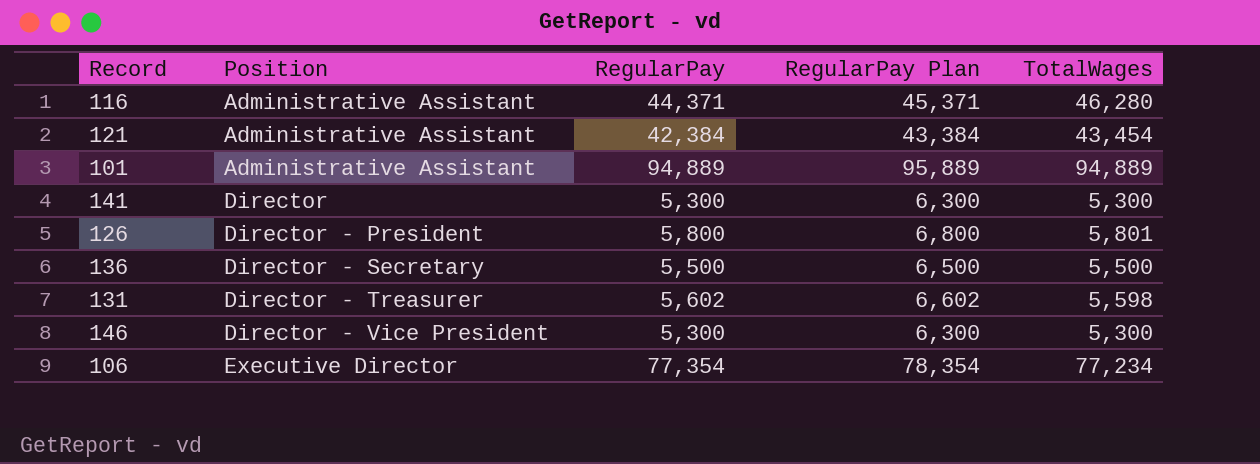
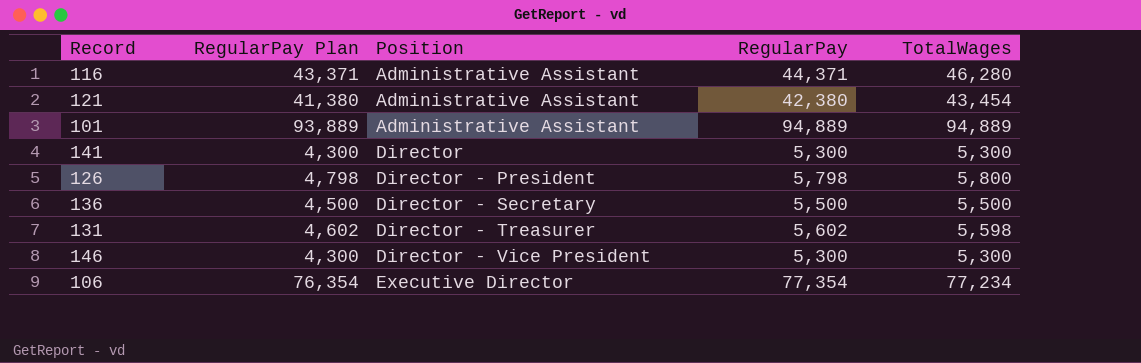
column RegularPay Plan | formula: [RegularPay] + 1000 -> [RegularPay] - 1000
column RegularPay Plan | position: 4 -> 2
121 | RegularPay: 42,384 -> 42,380
126 | RegularPay: 5,800 -> 5,798
126 | TotalWages: 5,801 -> 5,800

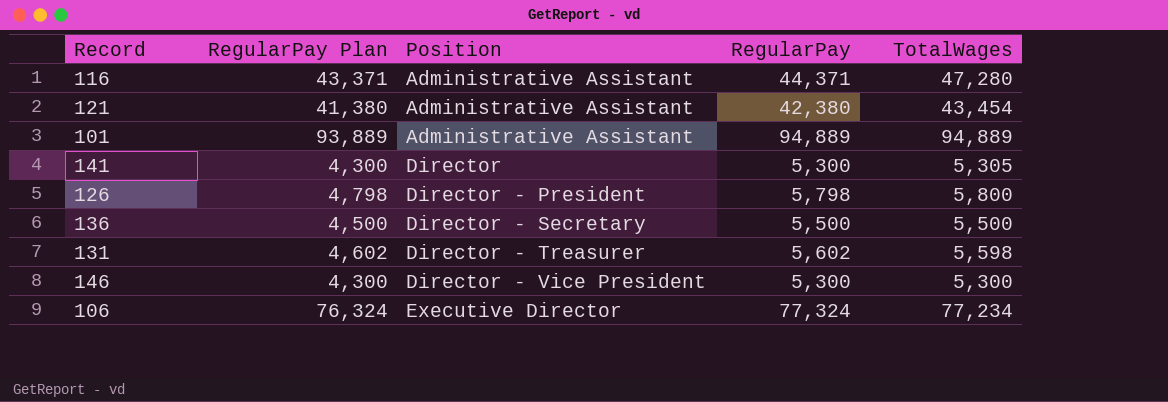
116 | TotalWages: 46,280 -> 47,280
141 | TotalWages: 5,300 -> 5,305
106 | RegularPay Plan: 76,354 -> 76,324
106 | RegularPay: 77,354 -> 77,324

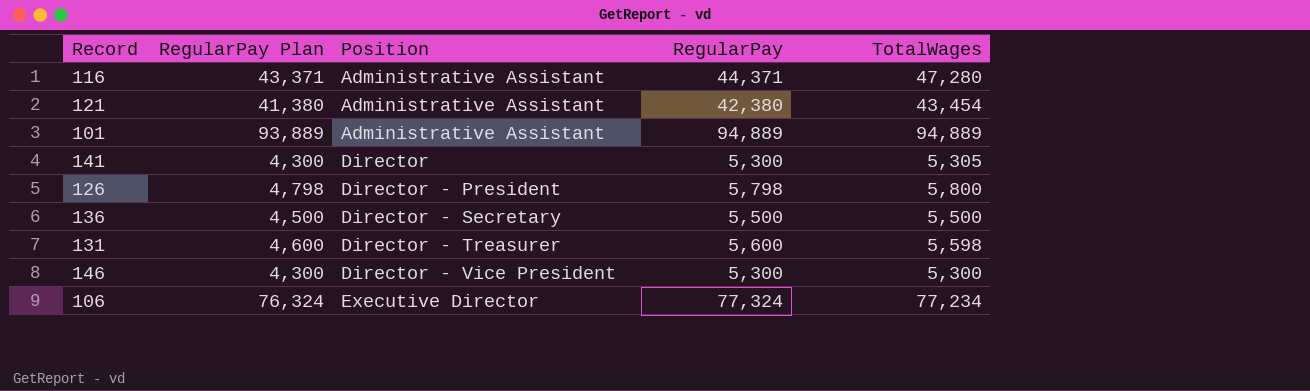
131 | RegularPay Plan: 4,602 -> 4,600
131 | RegularPay: 5,602 -> 5,600

